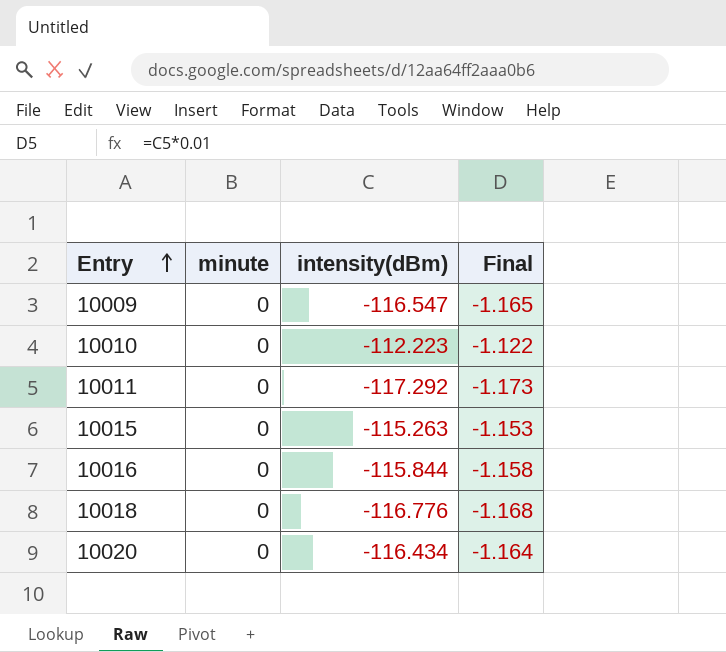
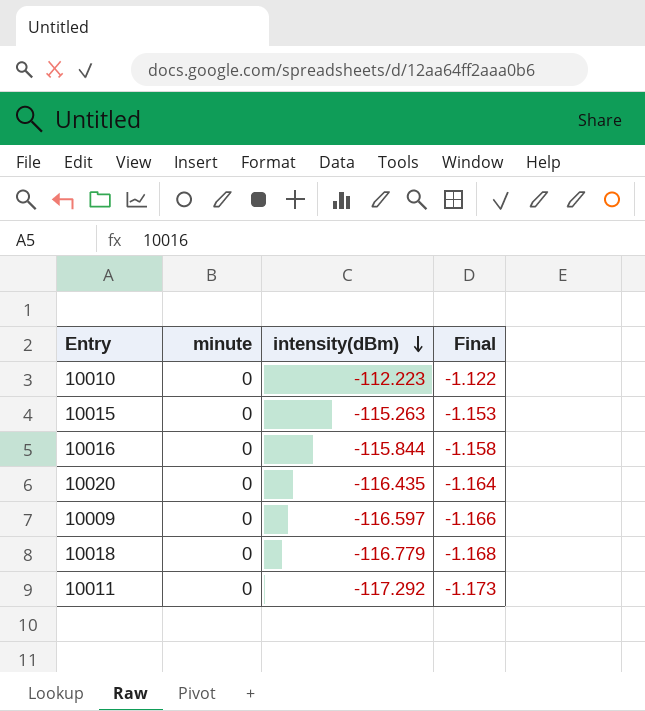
row order: Entry ascending -> intensity(dBm) descending
10020 | intensity(dBm): -116.434 -> -116.435
10009 | intensity(dBm): -116.547 -> -116.597
10009 | Final: -1.165 -> -1.166
10018 | intensity(dBm): -116.776 -> -116.779

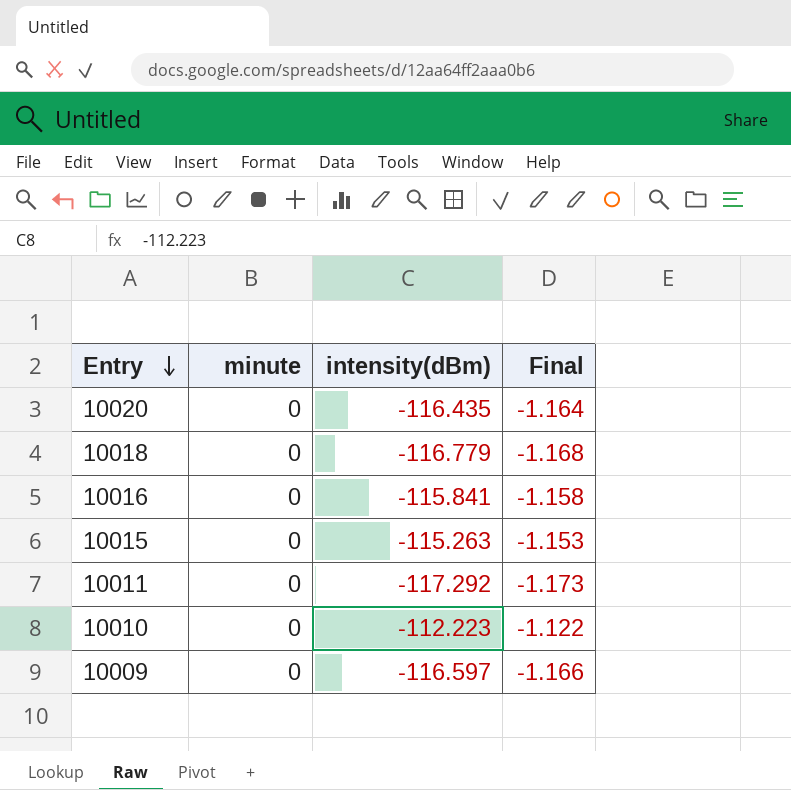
row order: intensity(dBm) descending -> Entry descending
10016 | intensity(dBm): -115.844 -> -115.841

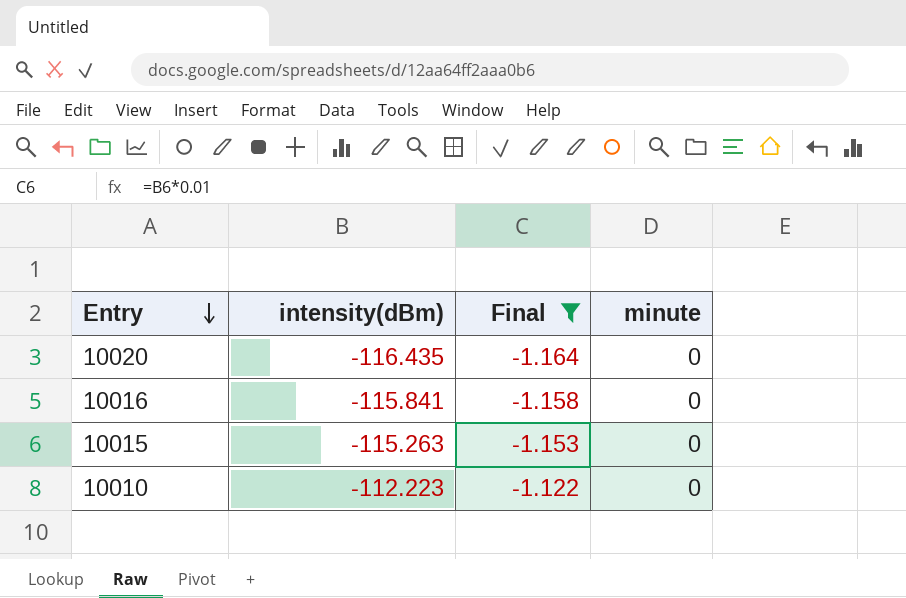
filter: none -> Final >= -1.164
column minute | position: 2 -> 4

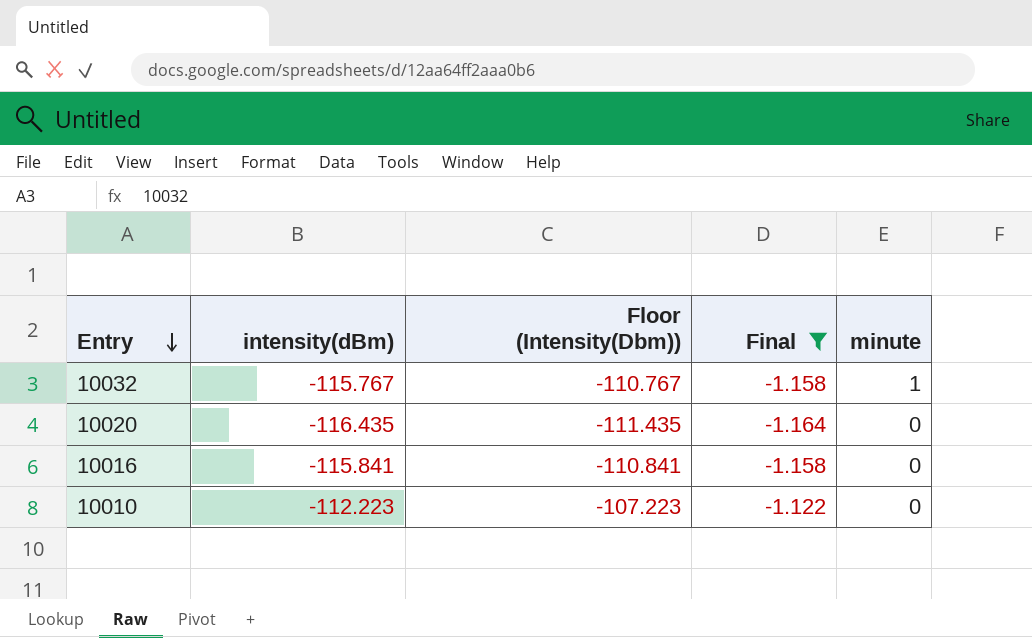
column Floor (Intensity(Dbm)) | formula: none -> [intensity(dBm)] + 5
row 10015: -115.263 | -1.153 | 0 -> none
row 10032: none -> -115.767 | -110.767 | -1.158 | 1

